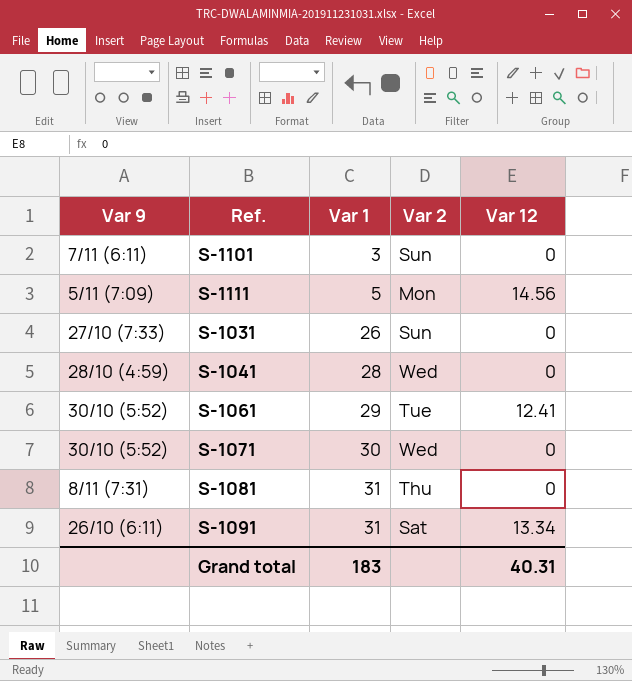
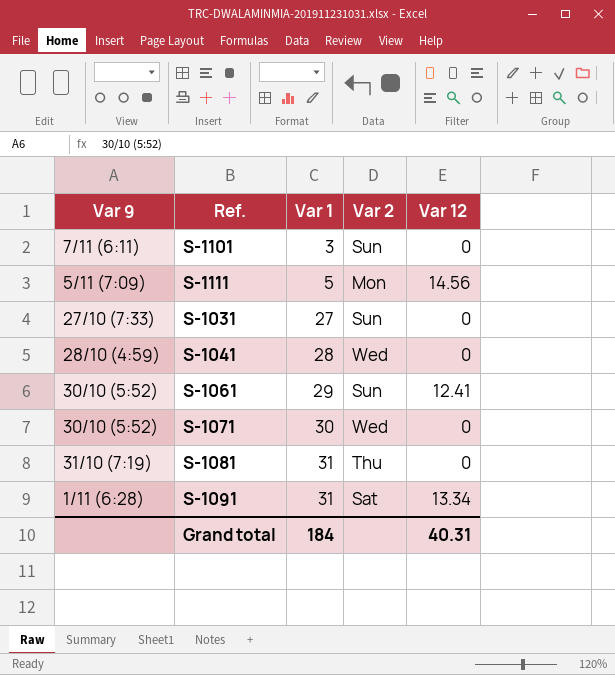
S-1031 | Var 1: 26 -> 27
S-1061 | Var 2: Tue -> Sun
S-1081 | Var 9: 8/11 (7:31) -> 31/10 (7:19)
S-1091 | Var 9: 26/10 (6:11) -> 1/11 (6:28)
Grand total | Var 1: 183 -> 184

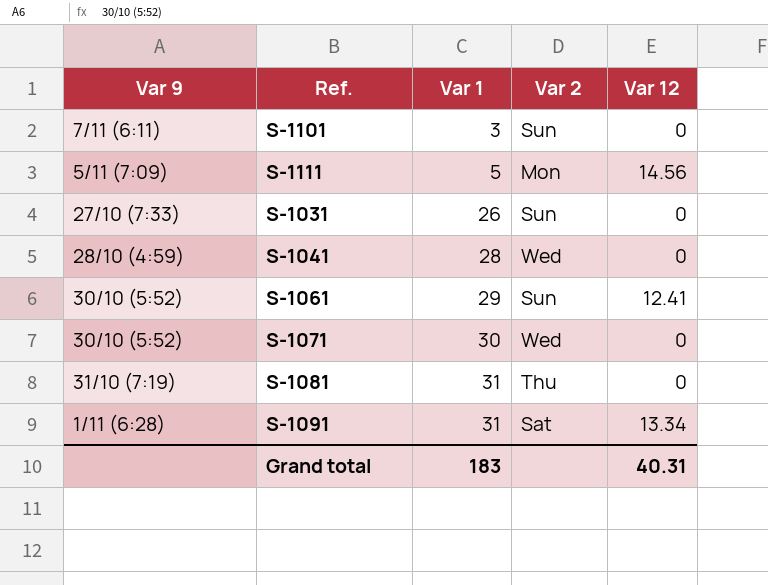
S-1031 | Var 1: 27 -> 26
Grand total | Var 1: 184 -> 183

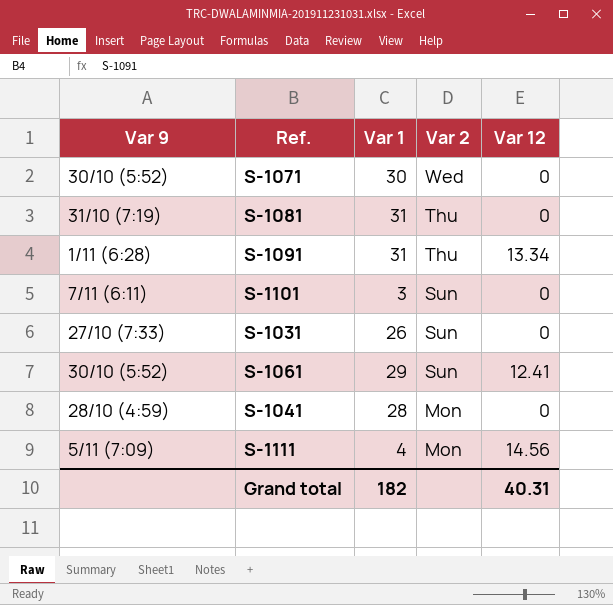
row order: Var 1 ascending -> Var 2 descending
S-1091 | Var 2: Sat -> Thu
S-1041 | Var 2: Wed -> Mon
S-1111 | Var 1: 5 -> 4
Grand total | Var 1: 183 -> 182

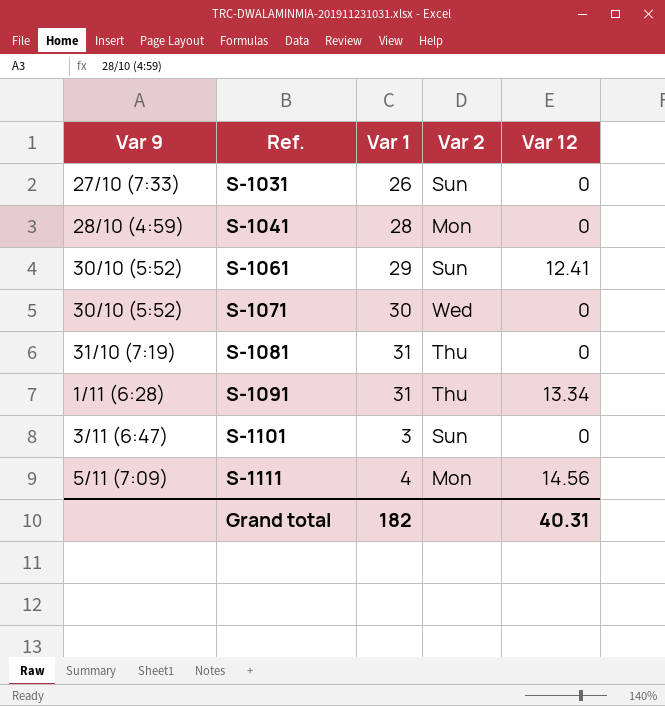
row order: Var 2 descending -> Ref. ascending
S-1101 | Var 9: 7/11 (6:11) -> 3/11 (6:47)

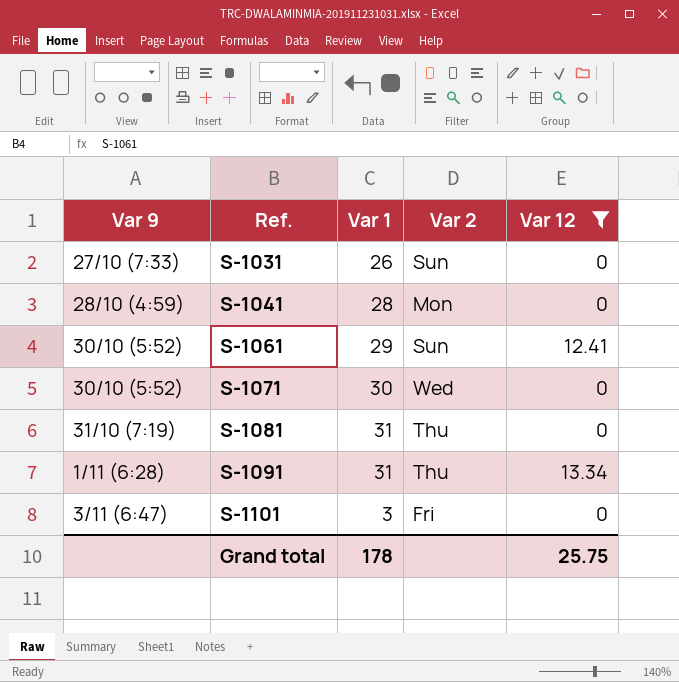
filter: none -> Var 12 != 14.56
S-1101 | Var 2: Sun -> Fri
Grand total | Var 1: 182 -> 178
Grand total | Var 12: 40.31 -> 25.75

